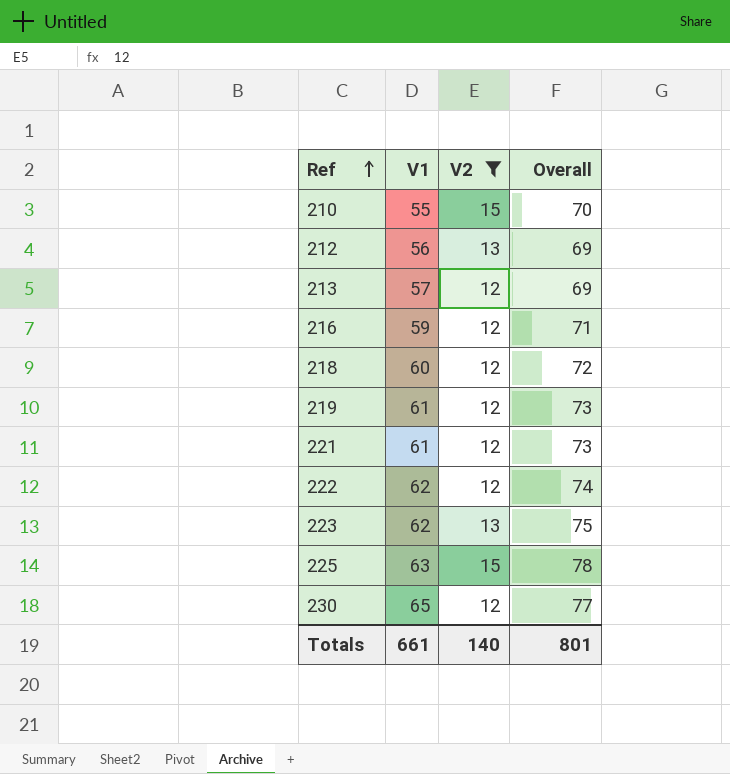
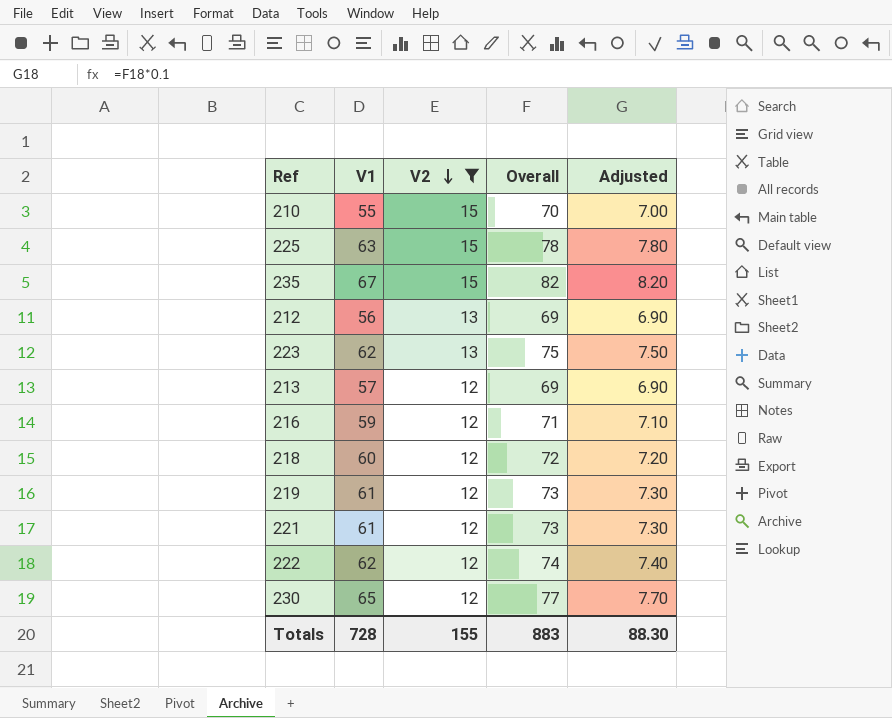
row order: Ref ascending -> V2 descending
column Adjusted | formula: none -> [Overall] * 0.1
row 235: none -> 67 | 15 | 82 | 8.20
Totals | V1: 661 -> 728
Totals | V2: 140 -> 155
Totals | Overall: 801 -> 883

